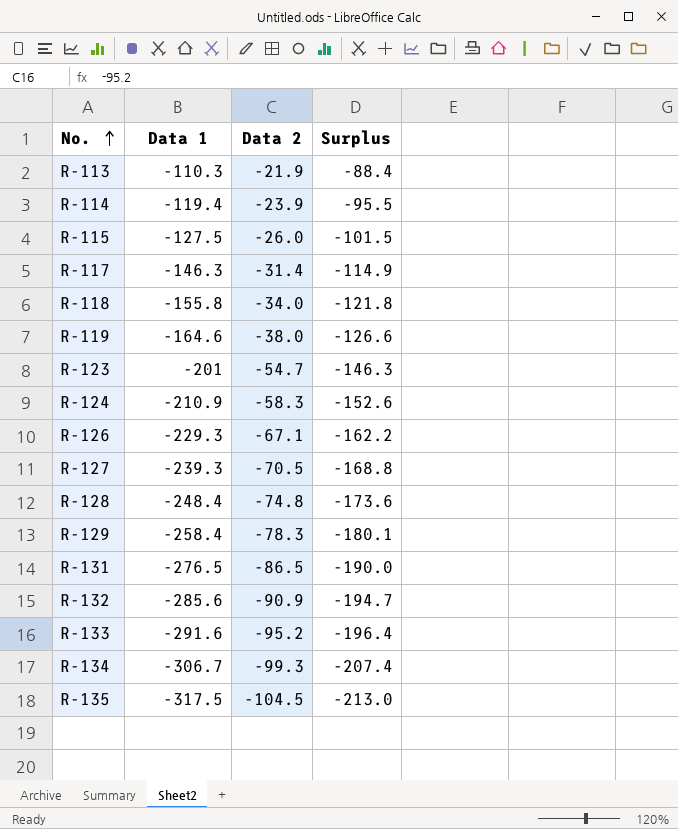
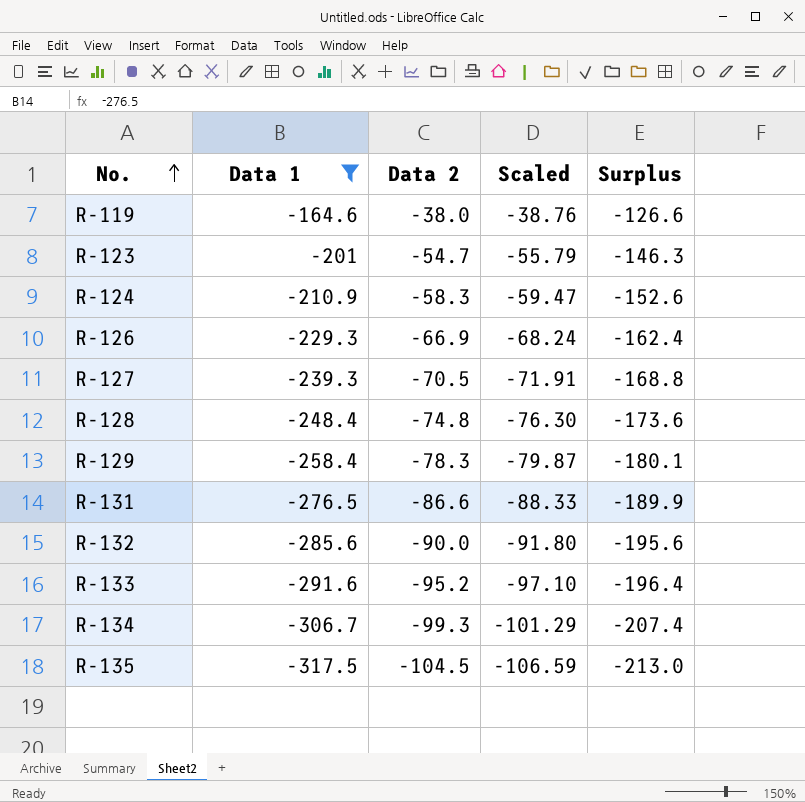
filter: none -> Data 1 <= -164.6
column Scaled | formula: none -> [Data 2] * 1.02
R-126 | Data 2: -67.1 -> -66.9
R-126 | Surplus: -162.2 -> -162.4
R-131 | Data 2: -86.5 -> -86.6
R-131 | Surplus: -190.0 -> -189.9
R-132 | Data 2: -90.9 -> -90.0
R-132 | Surplus: -194.7 -> -195.6

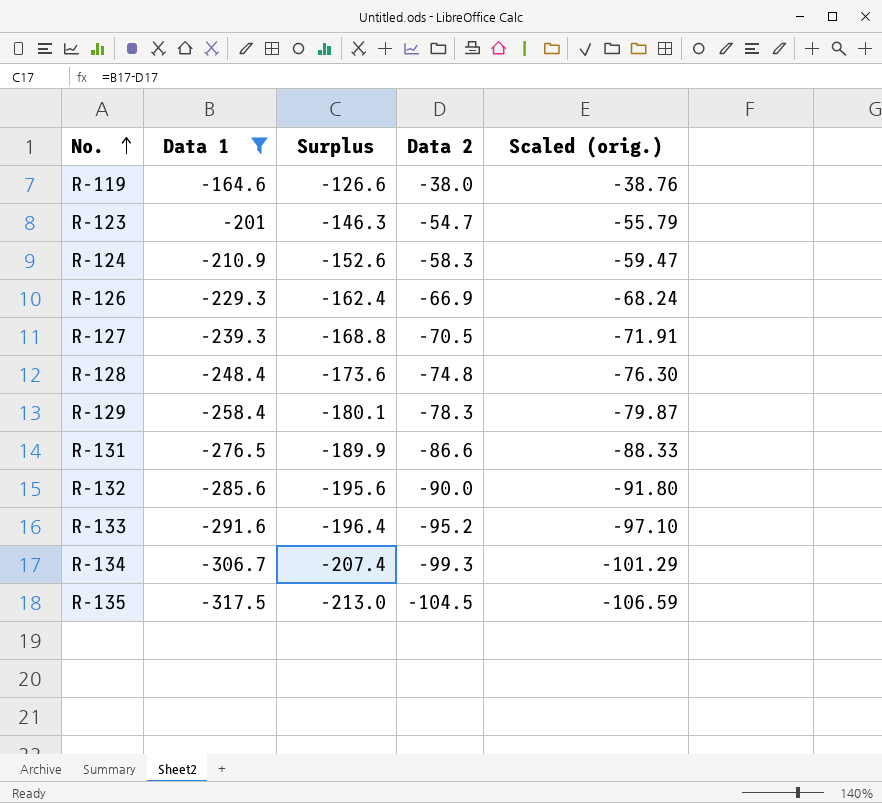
column Surplus | position: 5 -> 3
column name: Scaled -> Scaled (orig.)

